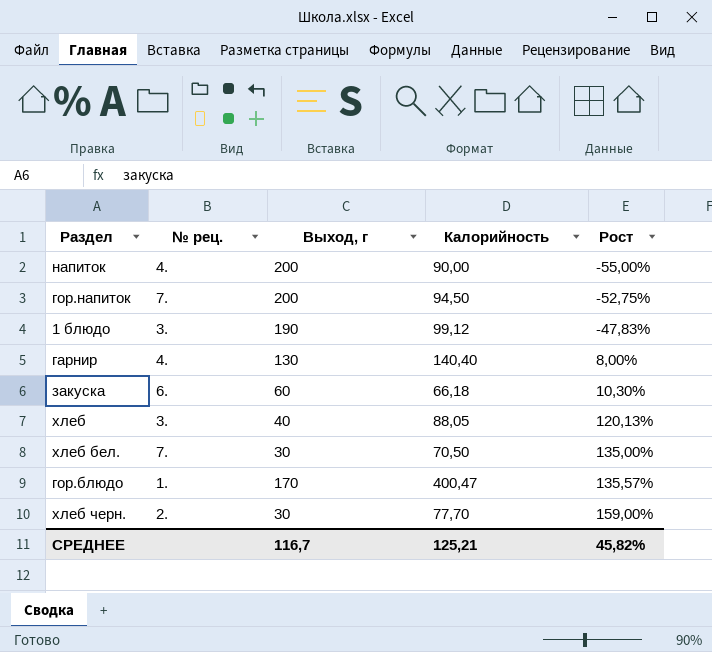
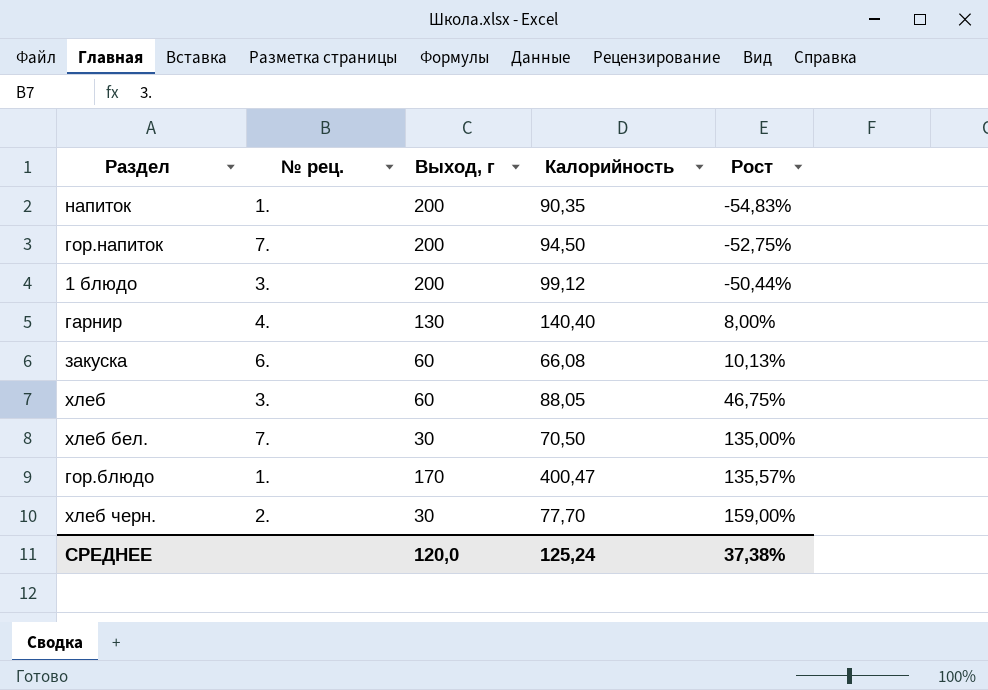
напиток | № рец.: 4. -> 1.
напиток | Калорийность: 90,00 -> 90,35
напиток | Рост: -55,00% -> -54,83%
1 блюдо | Выход, г: 190 -> 200
1 блюдо | Рост: -47,83% -> -50,44%
закуска | Калорийность: 66,18 -> 66,08
закуска | Рост: 10,30% -> 10,13%
хлеб | Выход, г: 40 -> 60
хлеб | Рост: 120,13% -> 46,75%
СРЕДНЕЕ | Выход, г: 116,7 -> 120,0
СРЕДНЕЕ | Калорийность: 125,21 -> 125,24
СРЕДНЕЕ | Рост: 45,82% -> 37,38%

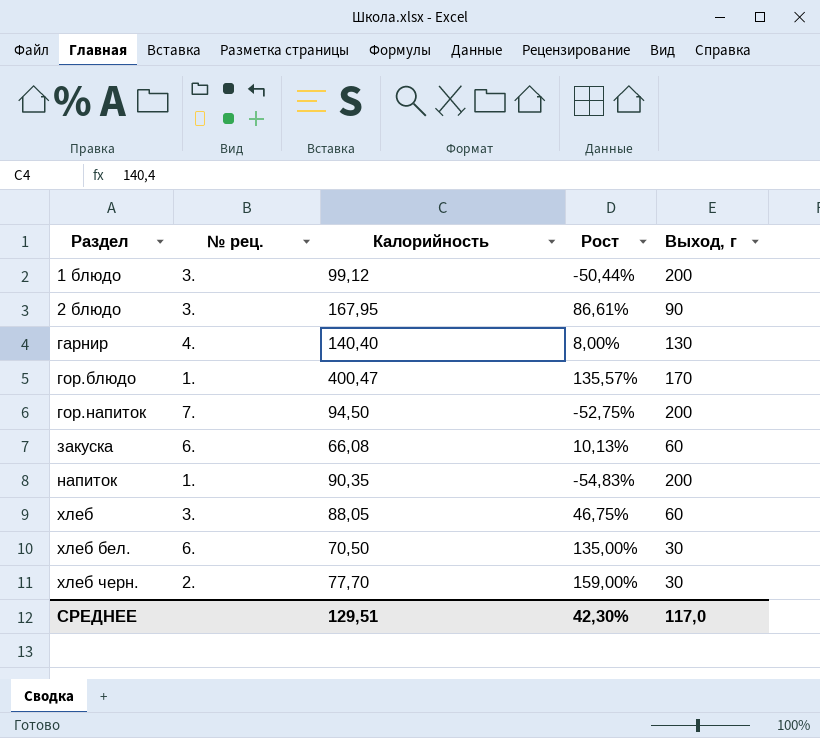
row order: Рост ascending -> Раздел ascending
column Выход, г | position: 3 -> 5
row 2 блюдо: none -> 3. | 167,95 | 86,61% | 90
хлеб бел. | № рец.: 7. -> 6.
СРЕДНЕЕ | Калорийность: 125,24 -> 129,51
СРЕДНЕЕ | Рост: 37,38% -> 42,30%
СРЕДНЕЕ | Выход, г: 120,0 -> 117,0

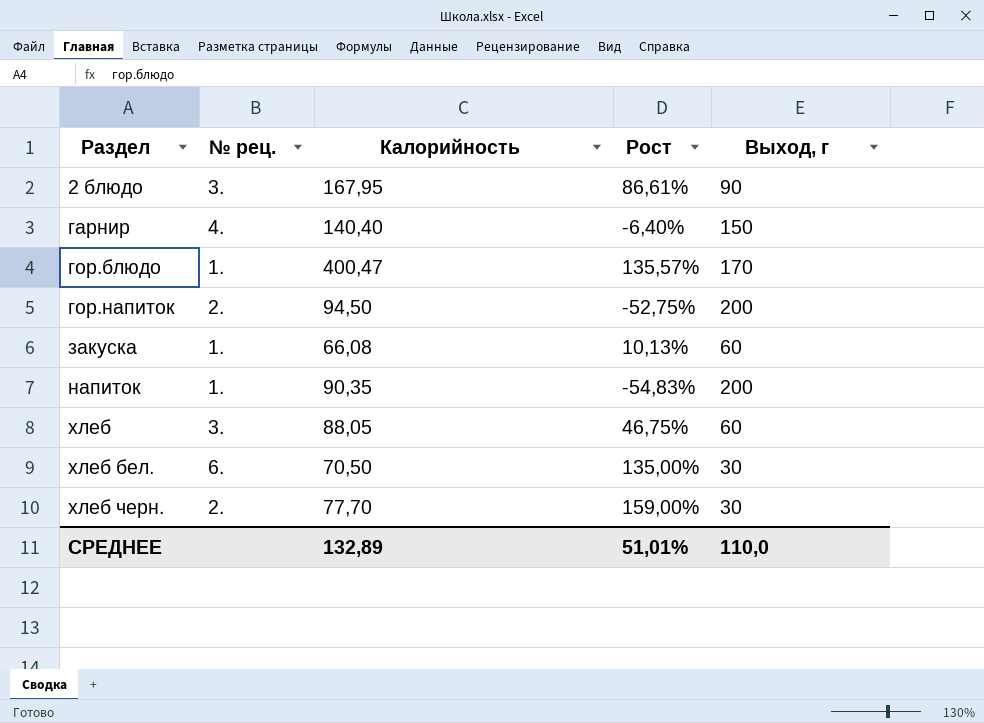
row 1 блюдо: 3. | 99,12 | -50,44% | 200 -> none
гарнир | Рост: 8,00% -> -6,40%
гарнир | Выход, г: 130 -> 150
гор.напиток | № рец.: 7. -> 2.
закуска | № рец.: 6. -> 1.
СРЕДНЕЕ | Калорийность: 129,51 -> 132,89
СРЕДНЕЕ | Рост: 42,30% -> 51,01%
СРЕДНЕЕ | Выход, г: 117,0 -> 110,0

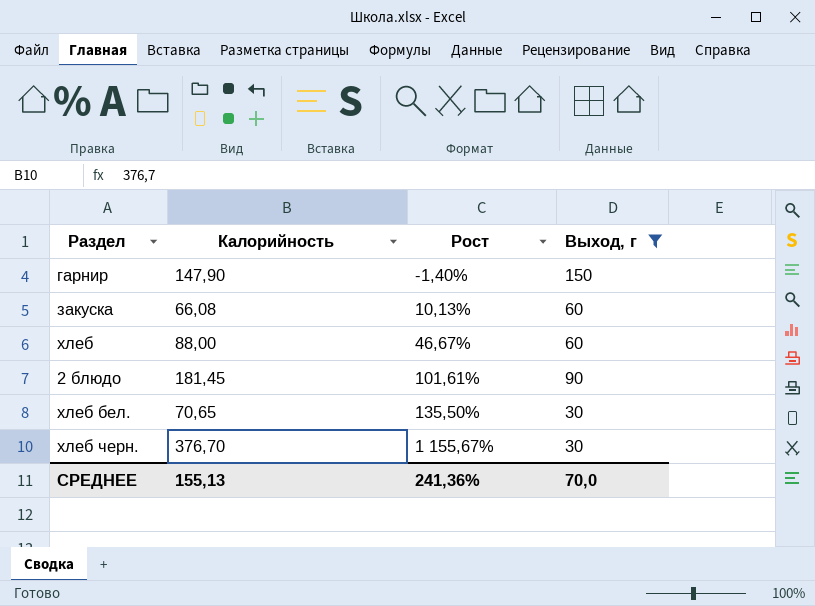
filter: none -> Выход, г <= 150
row order: Раздел ascending -> Рост ascending
column № рец. | position: 2 -> none
гарнир | Калорийность: 140,40 -> 147,90
гарнир | Рост: -6,40% -> -1,40%
хлеб | Калорийность: 88,05 -> 88,00
хлеб | Рост: 46,75% -> 46,67%
2 блюдо | Калорийность: 167,95 -> 181,45
2 блюдо | Рост: 86,61% -> 101,61%
хлеб бел. | Калорийность: 70,50 -> 70,65
хлеб бел. | Рост: 135,00% -> 135,50%
хлеб черн. | Калорийность: 77,70 -> 376,70
хлеб черн. | Рост: 159,00% -> 1 155,67%
СРЕДНЕЕ | Калорийность: 132,89 -> 155,13
СРЕДНЕЕ | Рост: 51,01% -> 241,36%
СРЕДНЕЕ | Выход, г: 110,0 -> 70,0

